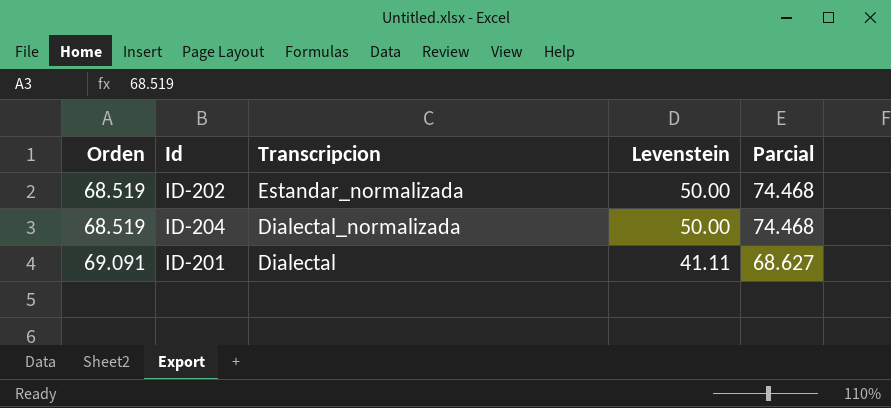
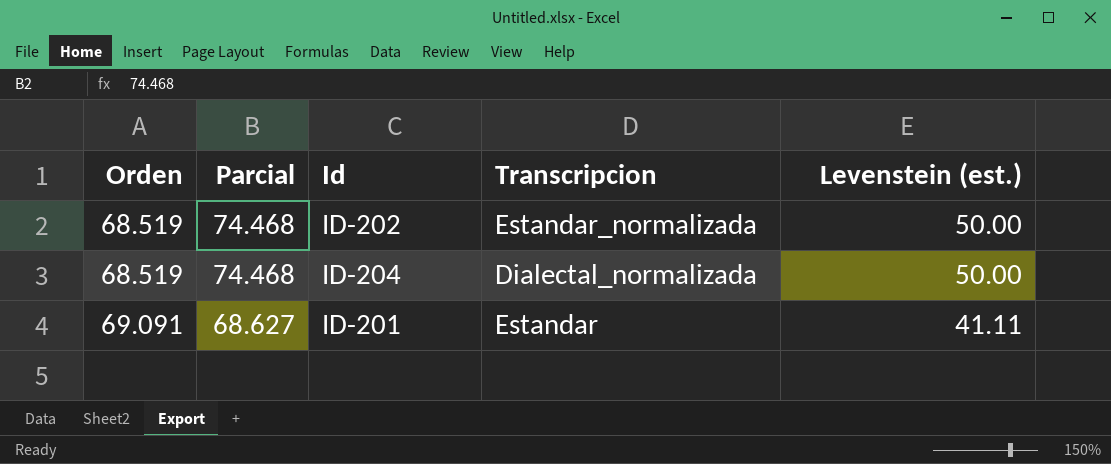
column Parcial | position: 5 -> 2
column name: Levenstein -> Levenstein (est.)
ID-201 | Transcripcion: Dialectal -> Estandar

